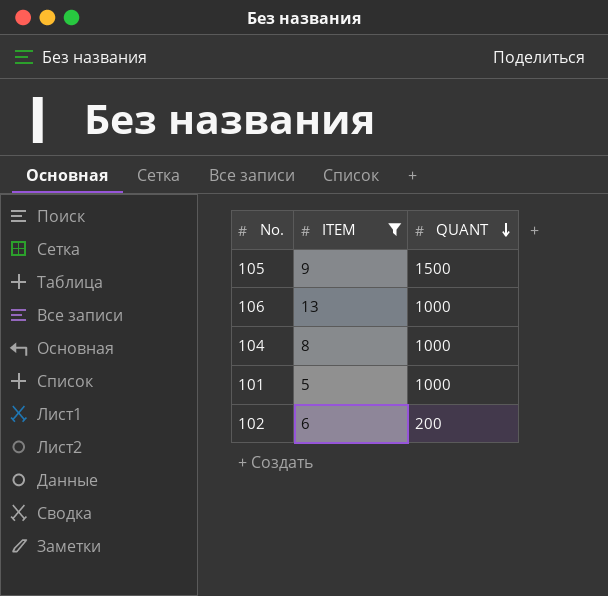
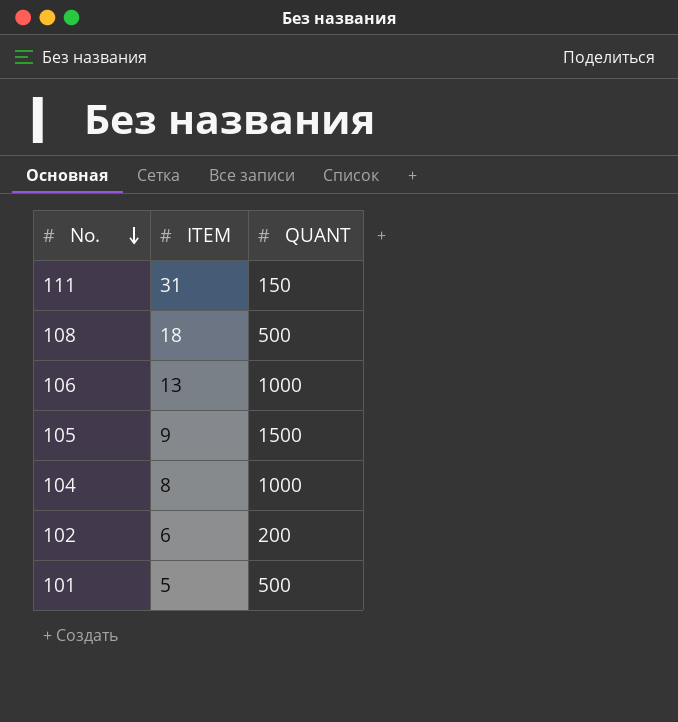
filter: ITEM <= 13 -> none
row order: QUANT descending -> No. descending
101 | QUANT: 1000 -> 500

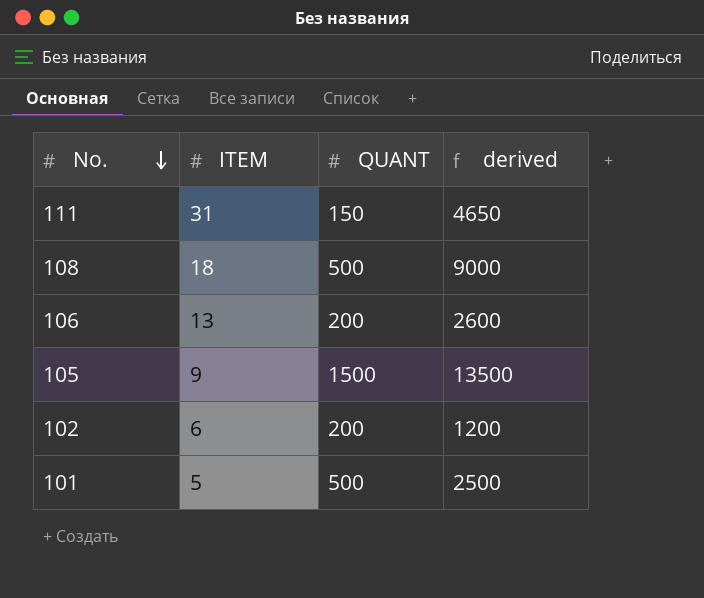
column derived | formula: none -> [ITEM] * [QUANT]
row 104: 8 | 1000 -> none
106 | QUANT: 1000 -> 200

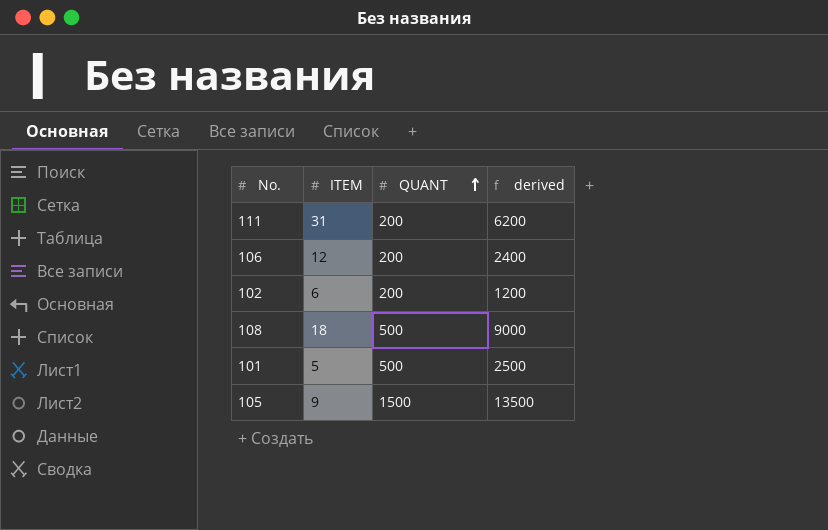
row order: No. descending -> QUANT ascending
111 | QUANT: 150 -> 200
111 | derived: 4650 -> 6200
106 | ITEM: 13 -> 12
106 | derived: 2600 -> 2400

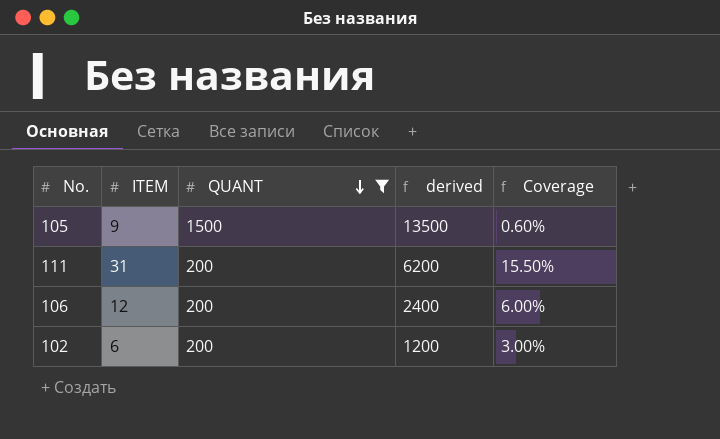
filter: none -> QUANT != 500
row order: QUANT ascending -> QUANT descending
column Coverage | formula: none -> [ITEM] / [QUANT]

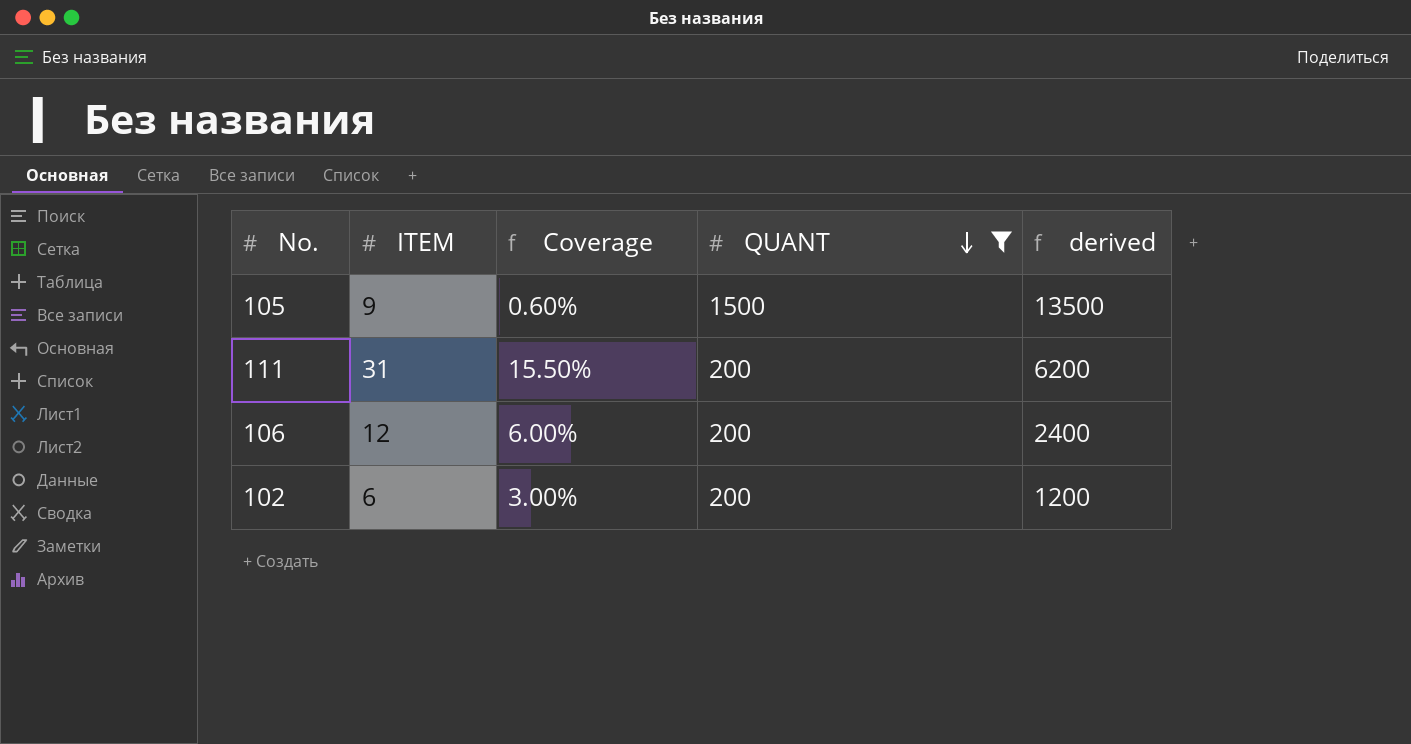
column Coverage | position: 5 -> 3

